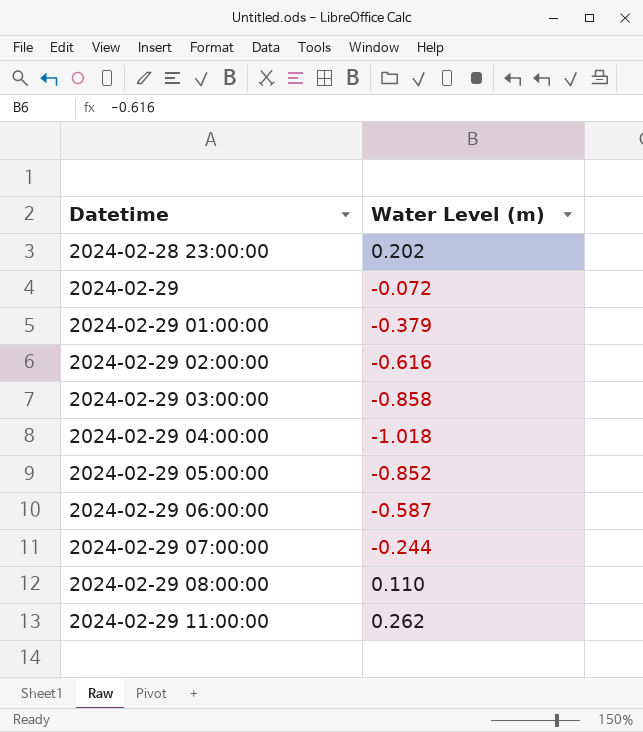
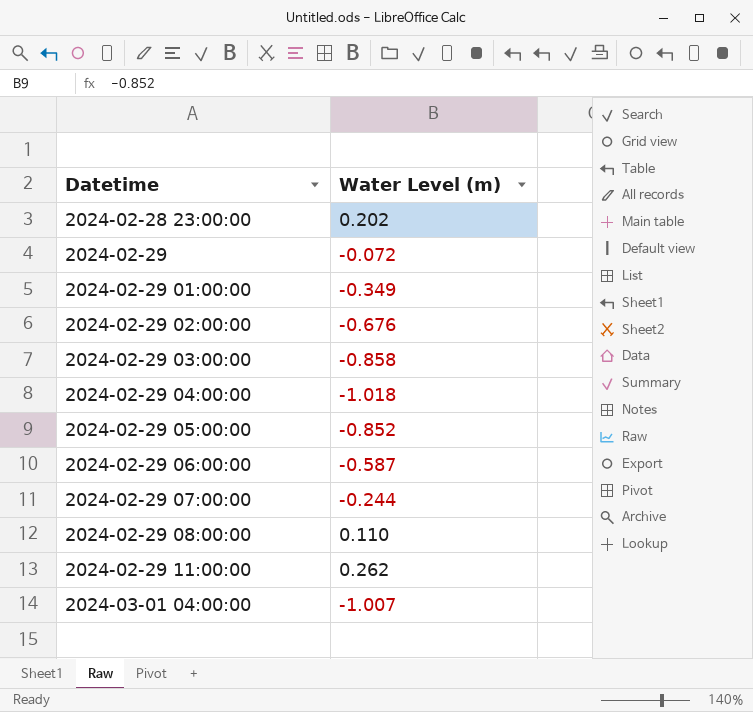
2024-02-29 01:00:00 | Water Level (m): -0.379 -> -0.349
2024-02-29 02:00:00 | Water Level (m): -0.616 -> -0.676
row 2024-03-01 04:00:00: none -> -1.007

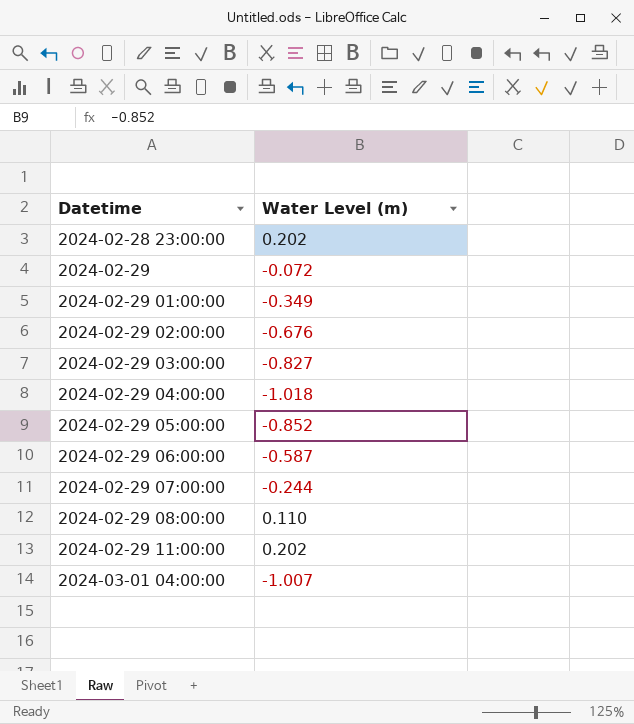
2024-02-29 03:00:00 | Water Level (m): -0.858 -> -0.827
2024-02-29 11:00:00 | Water Level (m): 0.262 -> 0.202

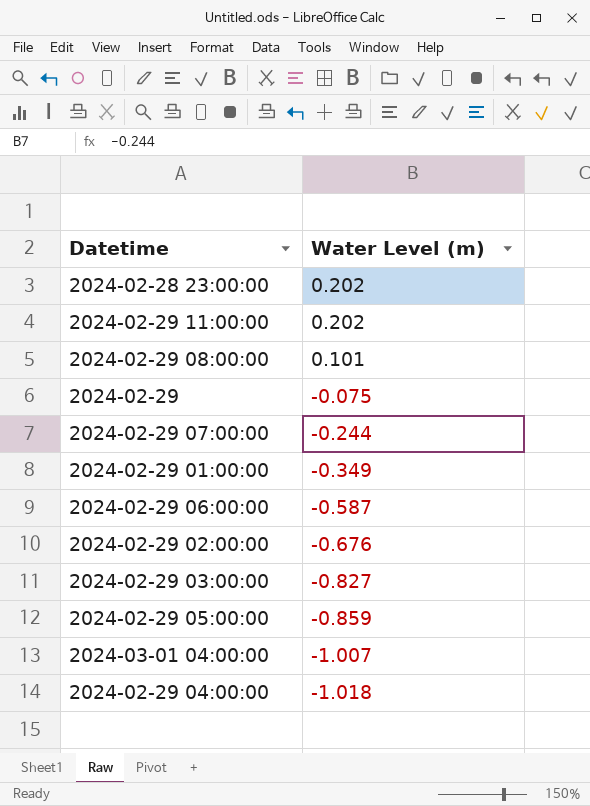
row order: Datetime ascending -> Water Level (m) descending
2024-02-29 08:00:00 | Water Level (m): 0.110 -> 0.101
2024-02-29 | Water Level (m): -0.072 -> -0.075
2024-02-29 05:00:00 | Water Level (m): -0.852 -> -0.859

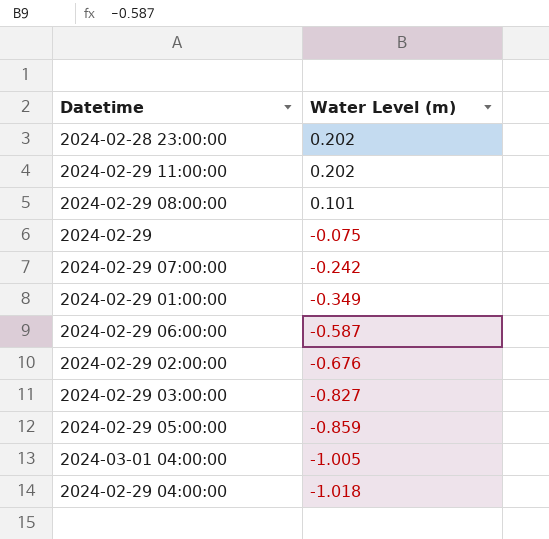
2024-02-29 07:00:00 | Water Level (m): -0.244 -> -0.242
2024-03-01 04:00:00 | Water Level (m): -1.007 -> -1.005

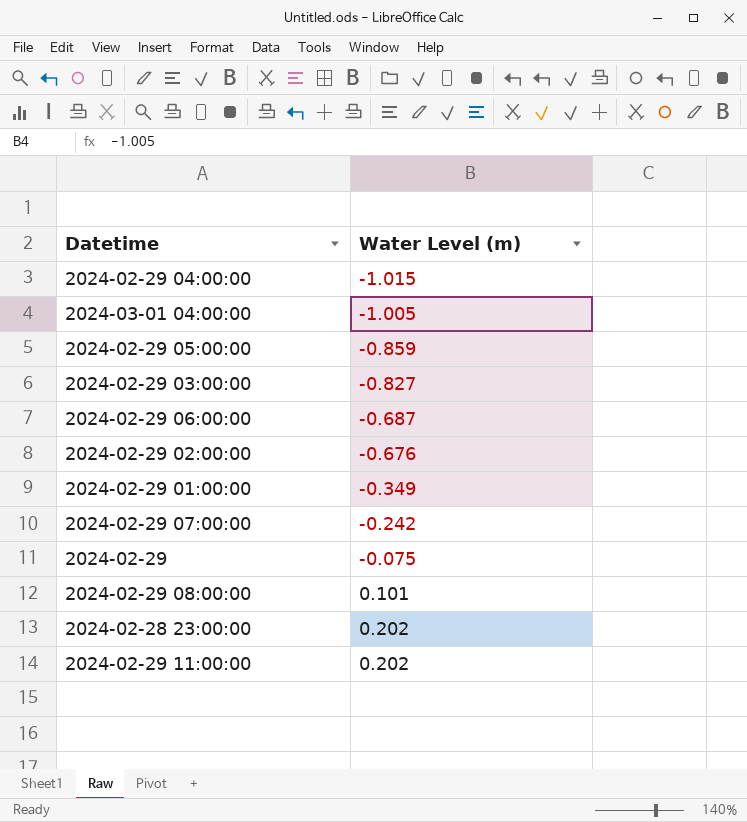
row order: Water Level (m) descending -> Water Level (m) ascending
2024-02-29 04:00:00 | Water Level (m): -1.018 -> -1.015
2024-02-29 06:00:00 | Water Level (m): -0.587 -> -0.687

